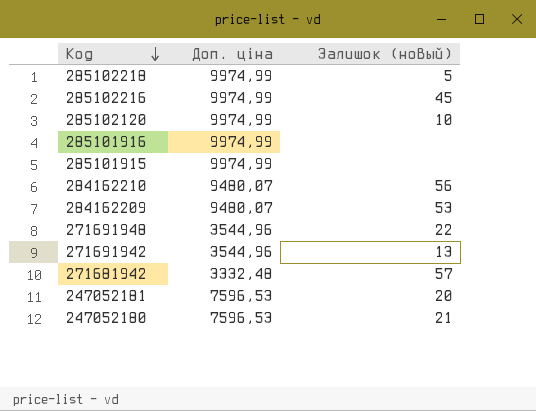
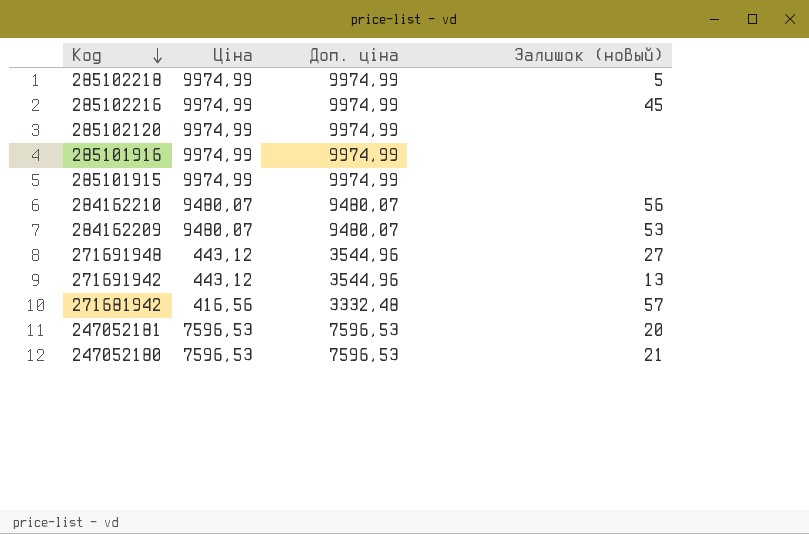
column Ціна | position: none -> 2
285102120 | Залишок (новый): 10 -> none
271691948 | Залишок (новый): 22 -> 27

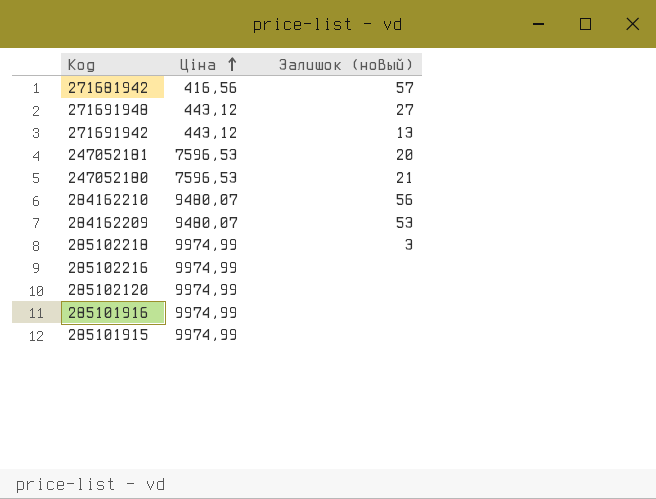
row order: Код descending -> Ціна ascending
column Доп. ціна | position: 3 -> none
285102218 | Залишок (новый): 5 -> 3
285102216 | Залишок (новый): 45 -> none

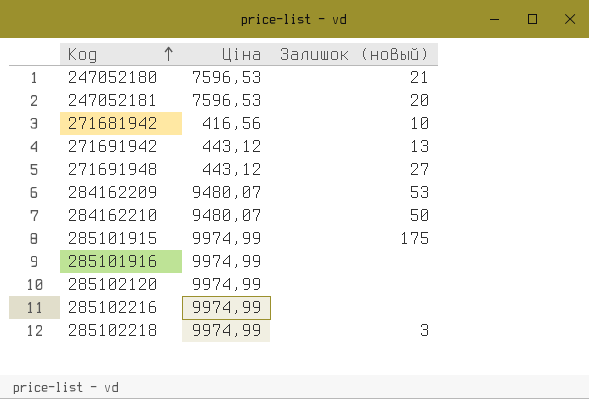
row order: Ціна ascending -> Код ascending
271681942 | Залишок (новый): 57 -> 10
284162210 | Залишок (новый): 56 -> 50
285101915 | Залишок (новый): none -> 175

